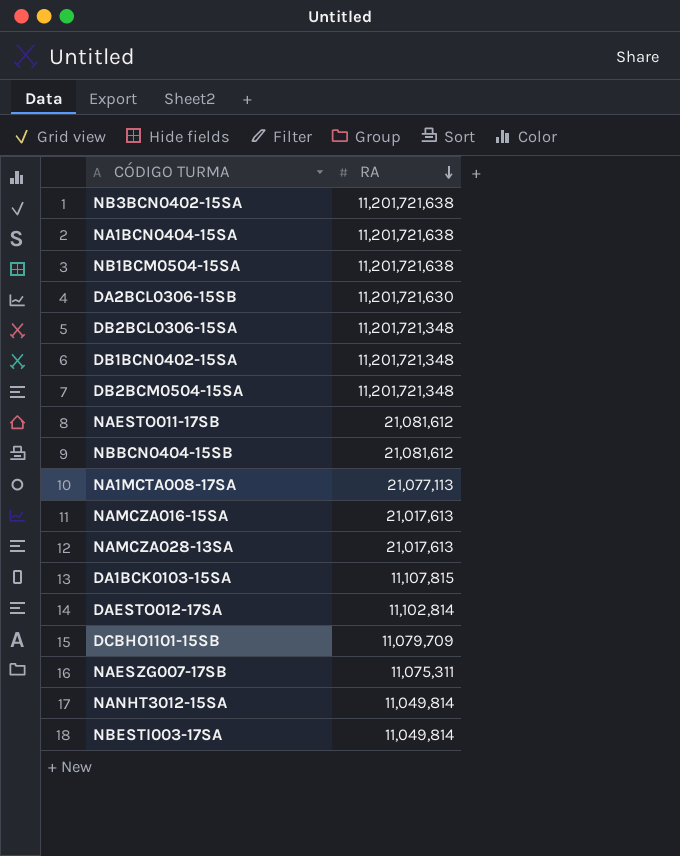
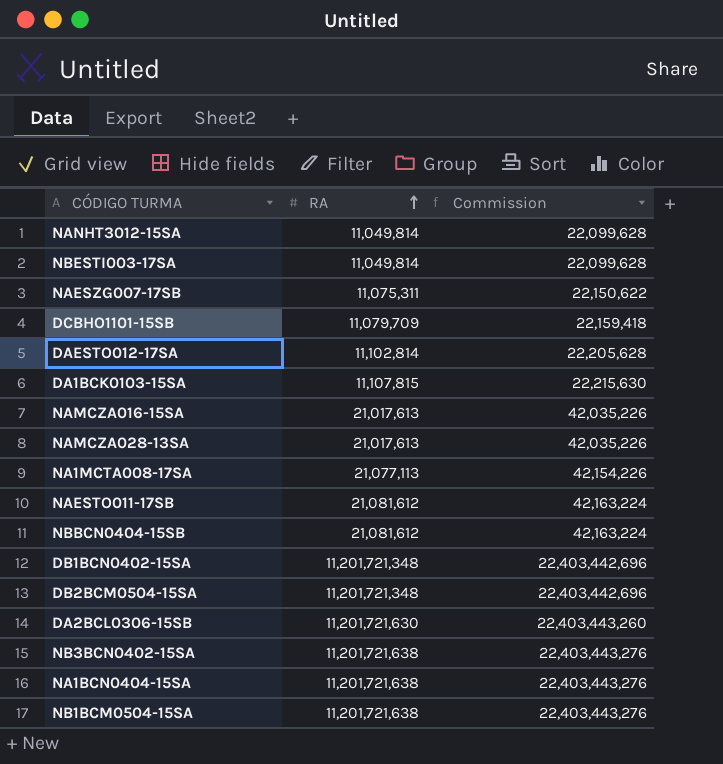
row order: RA descending -> RA ascending
column Commission | formula: none -> [RA] * 2
row DB2BCL0306-15SA: 11,201,721,348 -> none

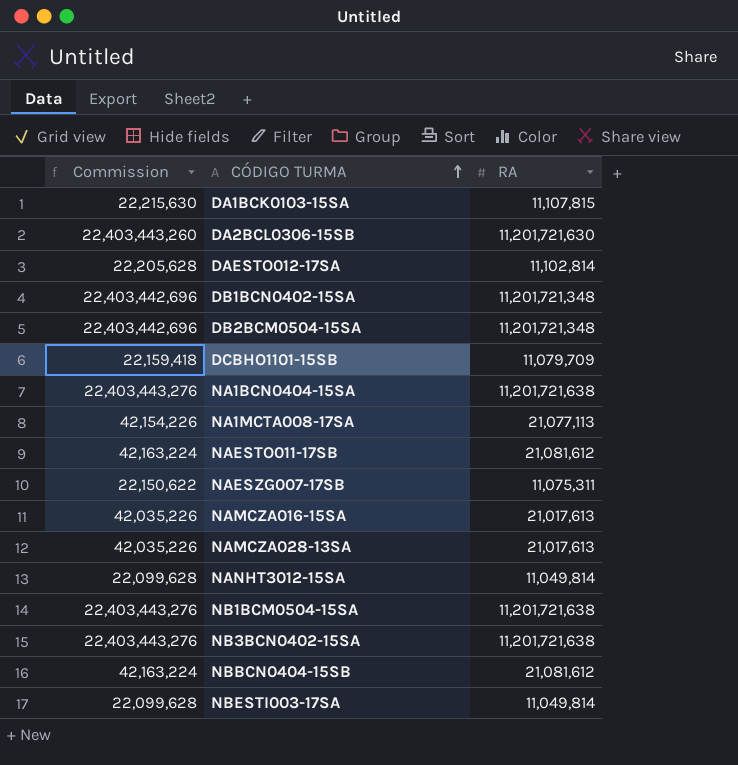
row order: RA ascending -> CÓDIGO TURMA ascending
column Commission | position: 3 -> 1

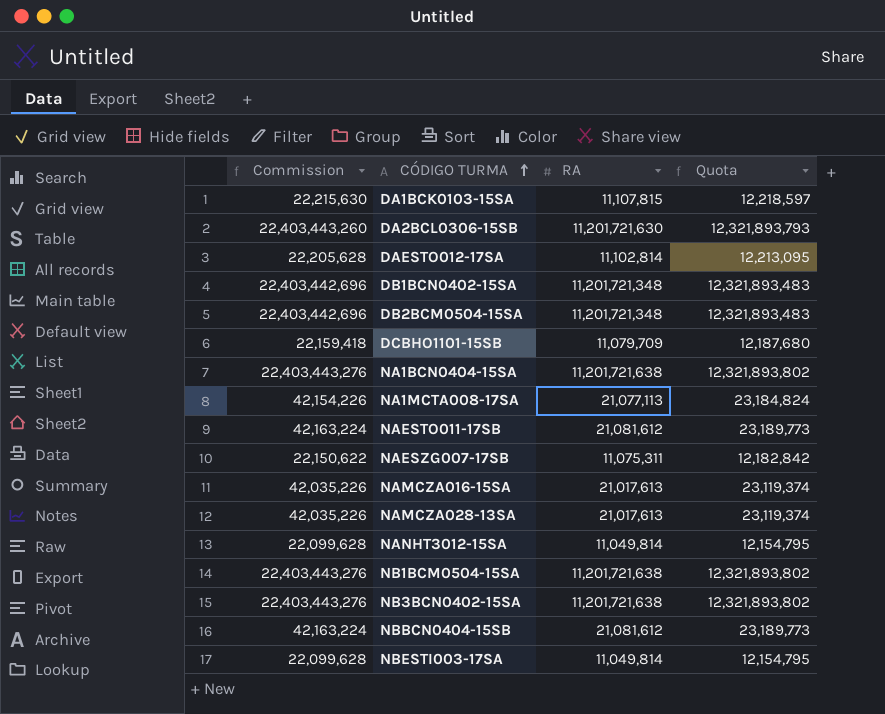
column Quota | formula: none -> [RA] * 1.1

